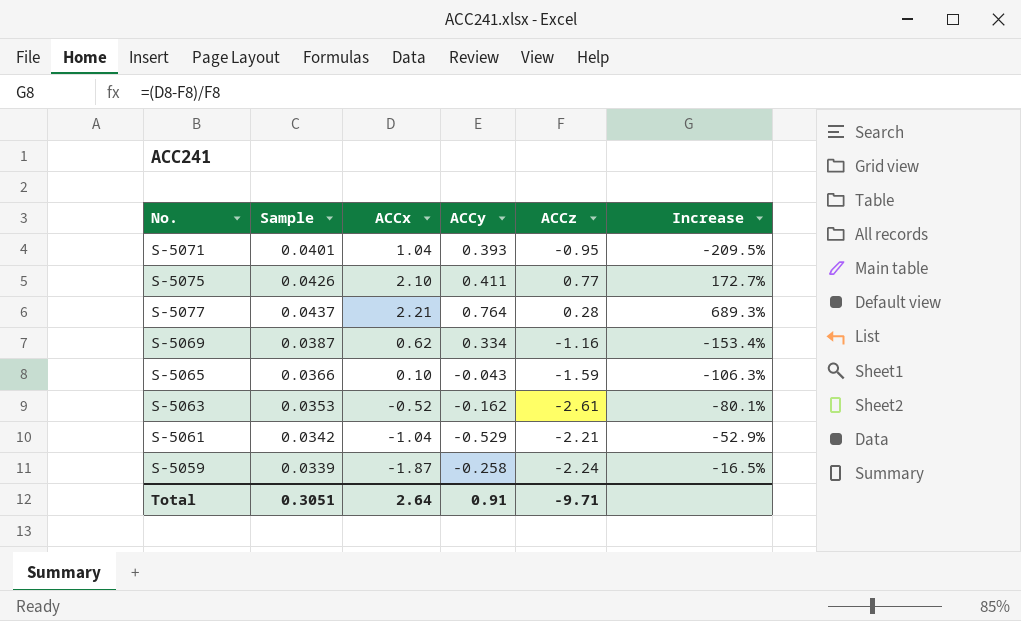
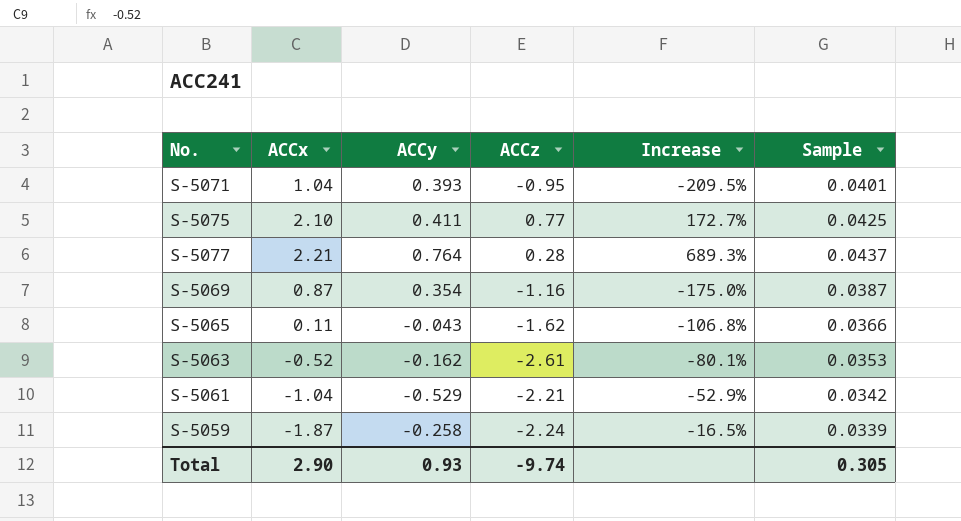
column Sample | position: 2 -> 6
S-5075 | Sample: 0.0426 -> 0.0425
S-5069 | ACCx: 0.62 -> 0.87
S-5069 | ACCy: 0.334 -> 0.354
S-5069 | Increase: -153.4% -> -175.0%
S-5065 | ACCx: 0.10 -> 0.11
S-5065 | ACCz: -1.59 -> -1.62
S-5065 | Increase: -106.3% -> -106.8%
Total | ACCx: 2.64 -> 2.90
Total | ACCy: 0.91 -> 0.93
Total | ACCz: -9.71 -> -9.74
Total | Sample: 0.3051 -> 0.305

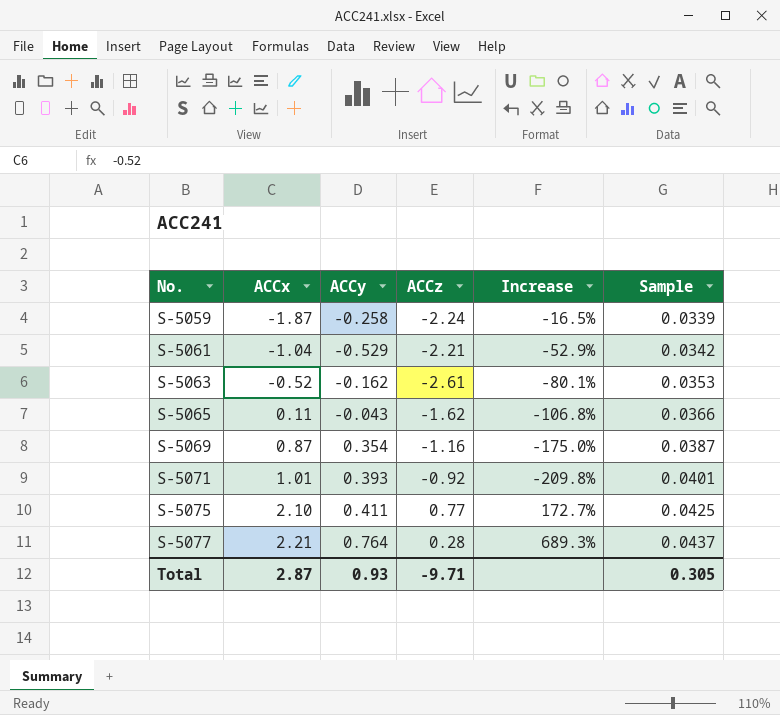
row order: none -> No. ascending
S-5071 | ACCx: 1.04 -> 1.01
S-5071 | ACCz: -0.95 -> -0.92
S-5071 | Increase: -209.5% -> -209.8%
Total | ACCx: 2.90 -> 2.87
Total | ACCz: -9.74 -> -9.71

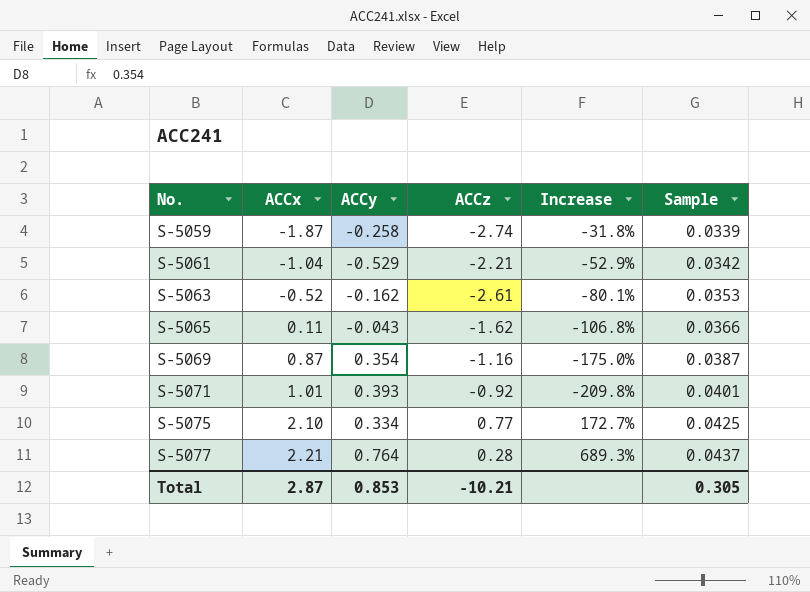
S-5059 | ACCz: -2.24 -> -2.74
S-5059 | Increase: -16.5% -> -31.8%
S-5075 | ACCy: 0.411 -> 0.334
Total | ACCy: 0.93 -> 0.853
Total | ACCz: -9.71 -> -10.21

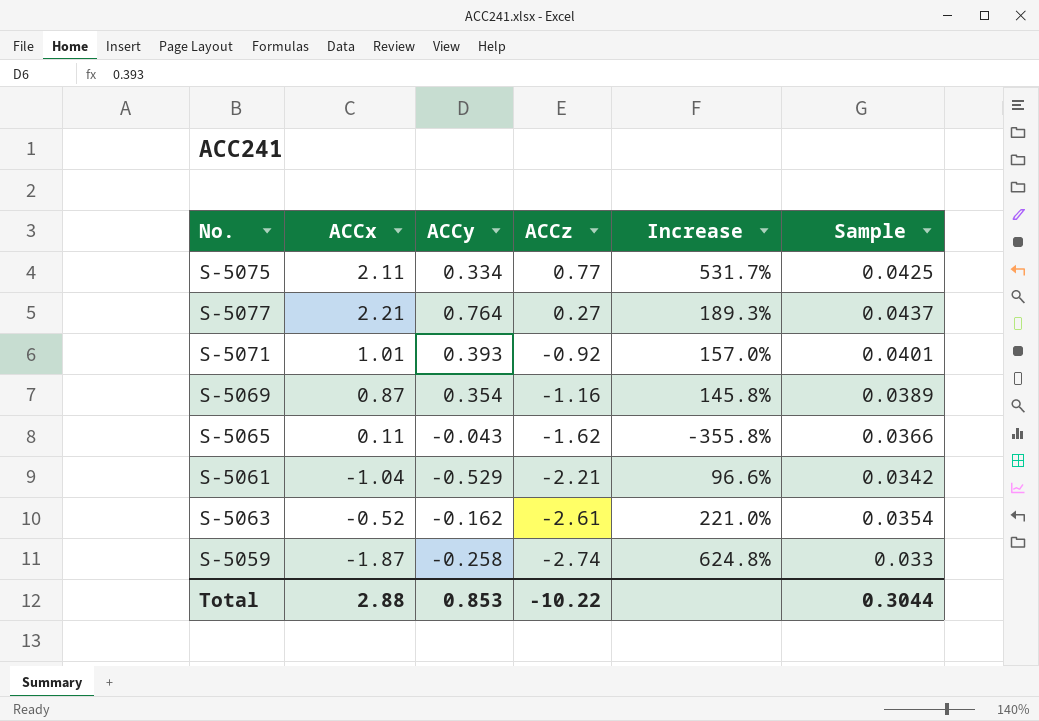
row order: No. ascending -> ACCz descending
column Increase | formula: ([ACCx] - [ACCz]) / [ACCz] -> ([ACCx] - [ACCy]) / [ACCy]
S-5075 | ACCx: 2.10 -> 2.11
S-5077 | ACCz: 0.28 -> 0.27
S-5069 | Sample: 0.0387 -> 0.0389
S-5063 | Sample: 0.0353 -> 0.0354
S-5059 | Sample: 0.0339 -> 0.033
Total | ACCx: 2.87 -> 2.88
Total | ACCz: -10.21 -> -10.22
Total | Sample: 0.305 -> 0.3044

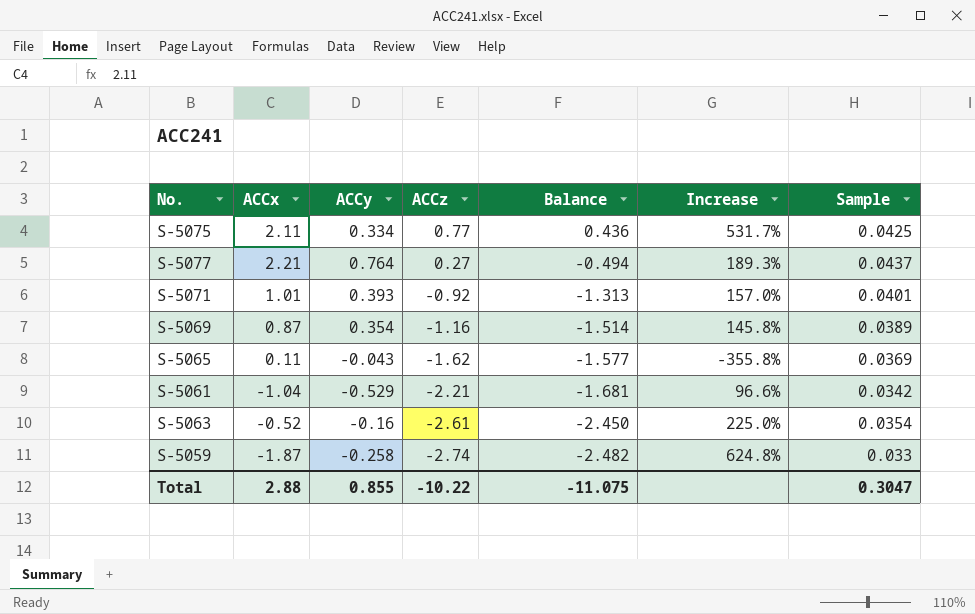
column Balance | formula: none -> [ACCz] - [ACCy]
S-5065 | Sample: 0.0366 -> 0.0369
S-5063 | ACCy: -0.162 -> -0.16
S-5063 | Increase: 221.0% -> 225.0%
Total | ACCy: 0.853 -> 0.855
Total | Sample: 0.3044 -> 0.3047

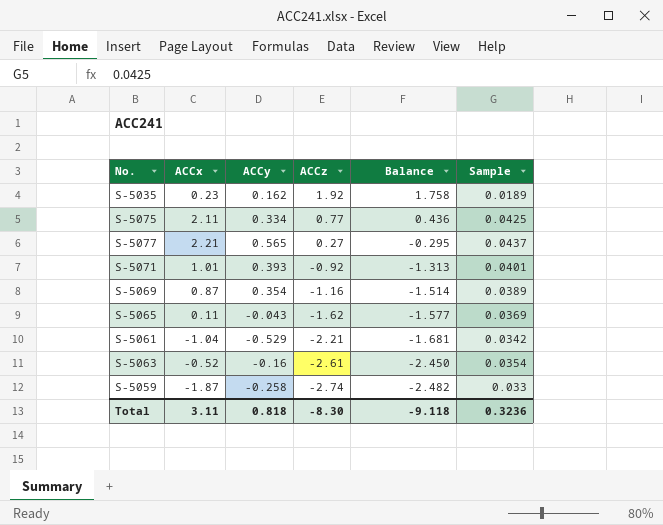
column Increase | formula: ([ACCx] - [ACCy]) / [ACCy] -> none
row S-5035: none -> 0.23 | 0.162 | 1.92 | 1.758 | 0.0189
S-5077 | ACCy: 0.764 -> 0.565
S-5077 | Balance: -0.494 -> -0.295
Total | ACCx: 2.88 -> 3.11
Total | ACCy: 0.855 -> 0.818
Total | ACCz: -10.22 -> -8.30
Total | Balance: -11.075 -> -9.118
Total | Sample: 0.3047 -> 0.3236

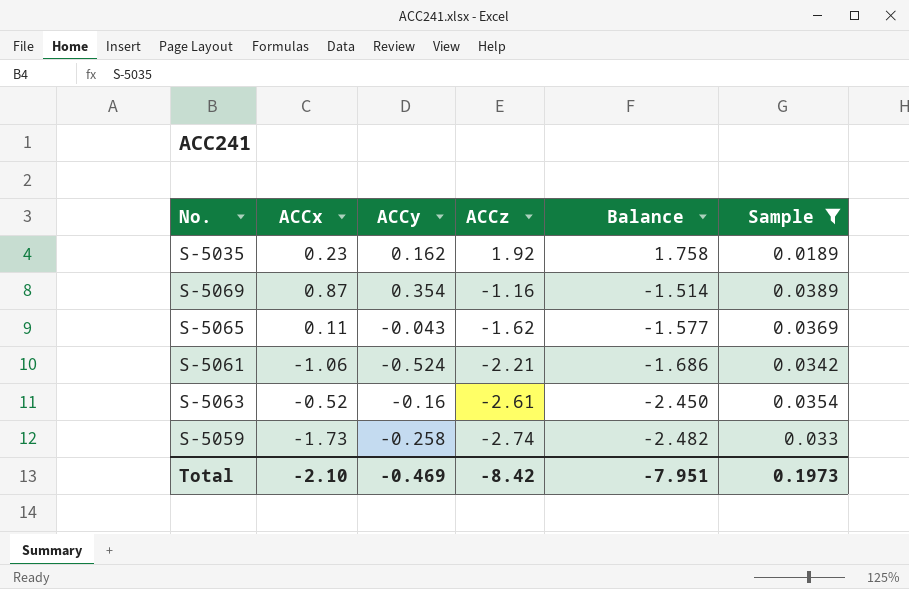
filter: none -> Sample <= 0.0389
S-5061 | ACCx: -1.04 -> -1.06
S-5061 | ACCy: -0.529 -> -0.524
S-5061 | Balance: -1.681 -> -1.686
S-5059 | ACCx: -1.87 -> -1.73
Total | ACCx: 3.11 -> -2.10
Total | ACCy: 0.818 -> -0.469
Total | ACCz: -8.30 -> -8.42
Total | Balance: -9.118 -> -7.951
Total | Sample: 0.3236 -> 0.1973

